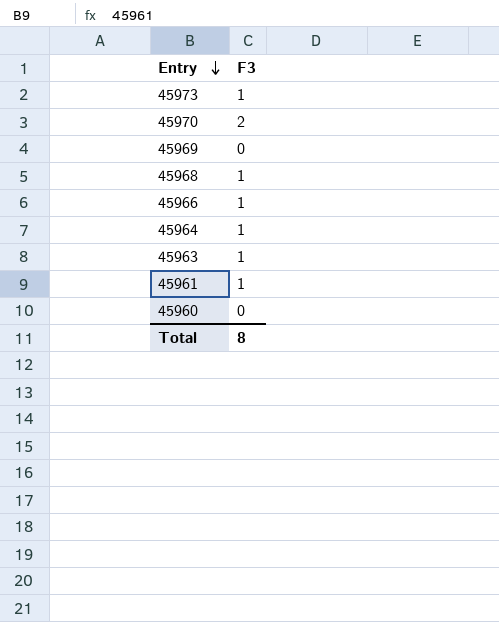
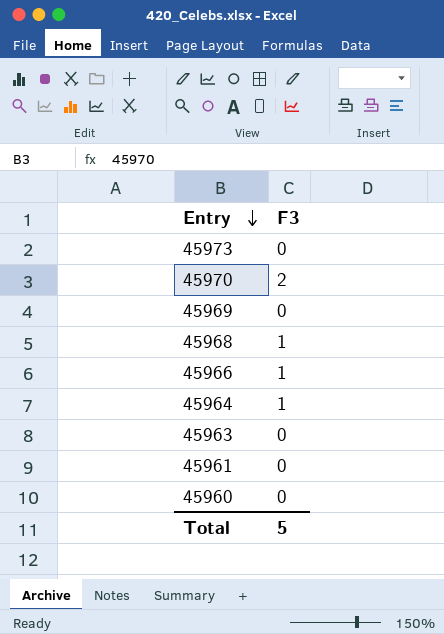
45973 | F3: 1 -> 0
45963 | F3: 1 -> 0
45961 | F3: 1 -> 0
Total | F3: 8 -> 5

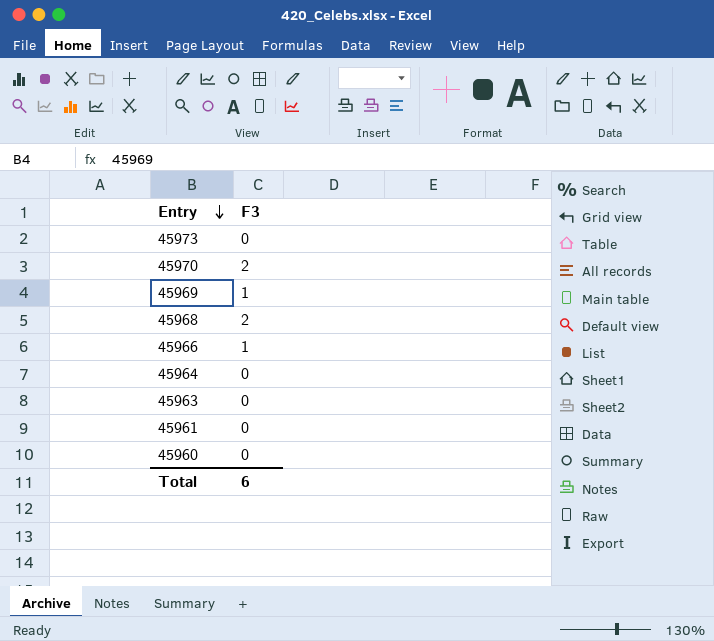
45969 | F3: 0 -> 1
45968 | F3: 1 -> 2
45964 | F3: 1 -> 0
Total | F3: 5 -> 6

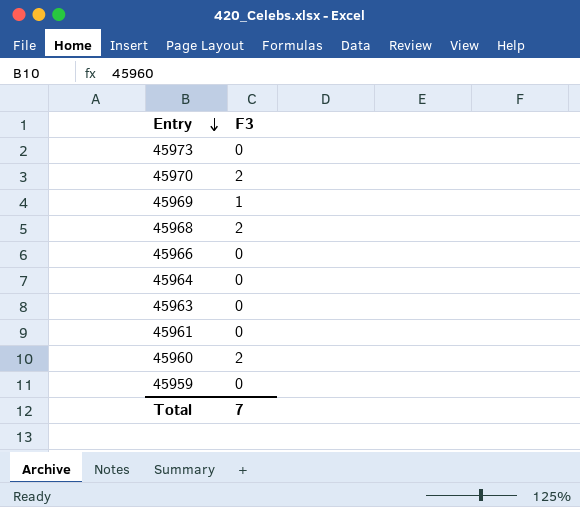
45966 | F3: 1 -> 0
45960 | F3: 0 -> 2
row 45959: none -> 0
Total | F3: 6 -> 7

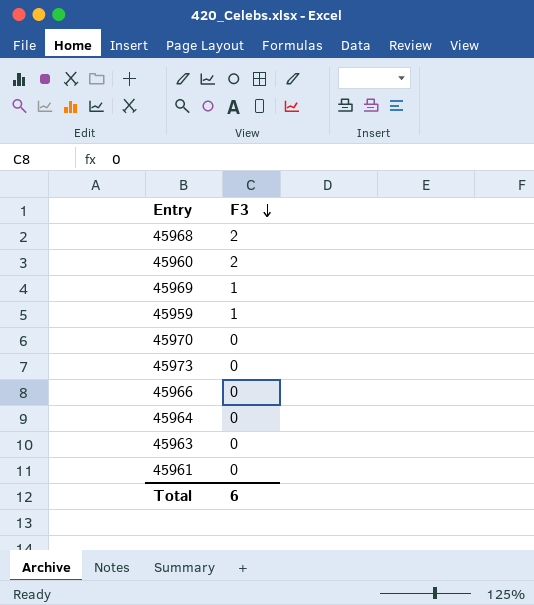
row order: Entry descending -> F3 descending
45959 | F3: 0 -> 1
45970 | F3: 2 -> 0
Total | F3: 7 -> 6

